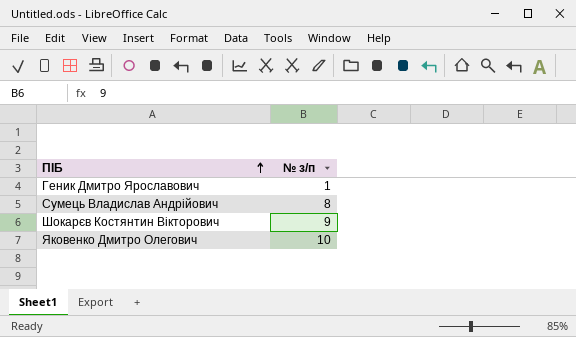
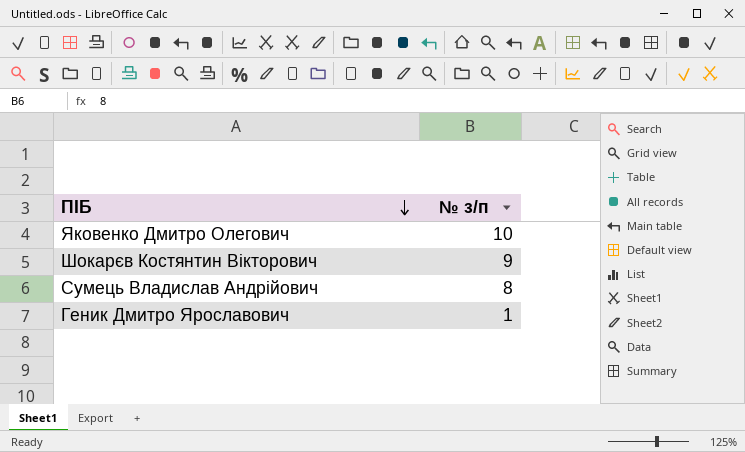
row order: ПІБ ascending -> ПІБ descending

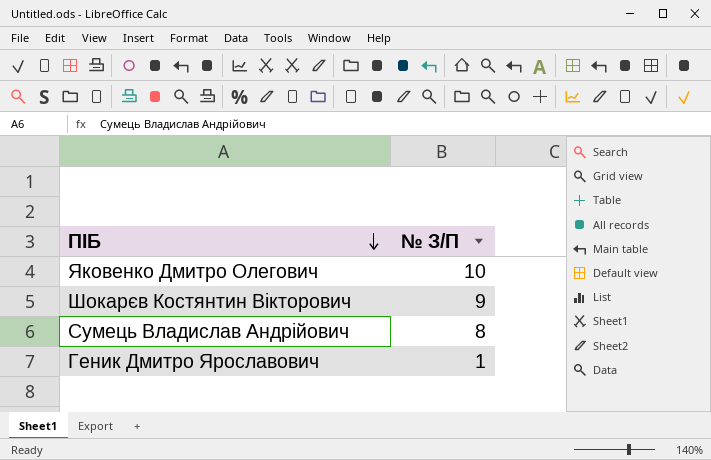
column name: № з/п -> № З/П

